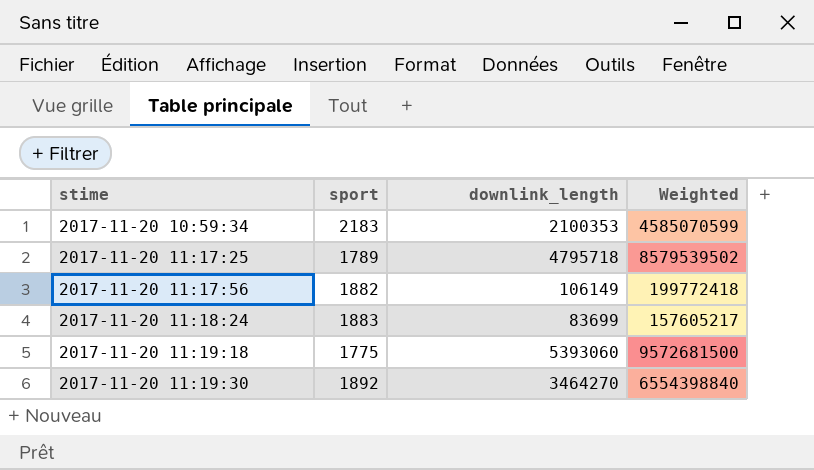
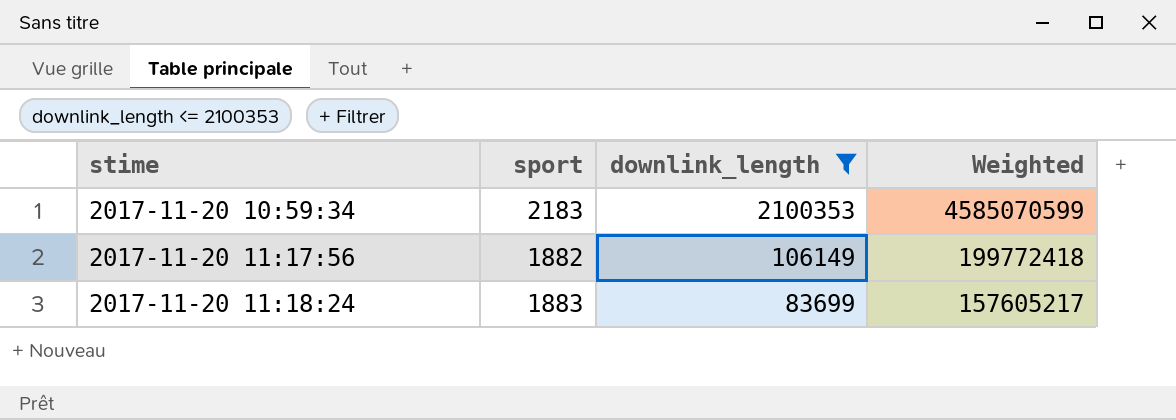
filter: none -> downlink_length <= 2100353

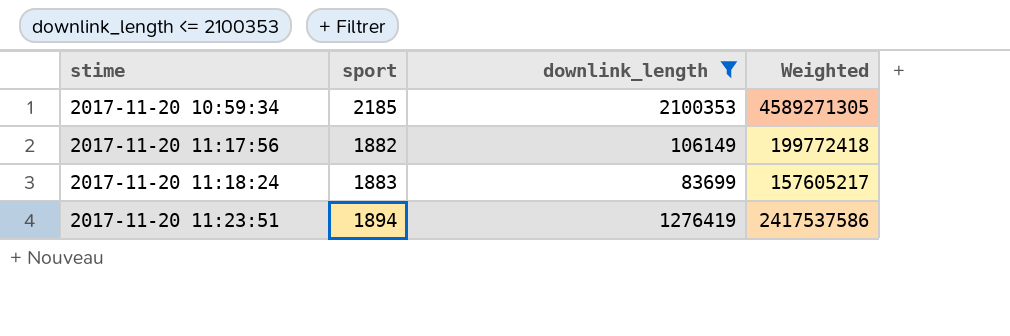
2017-11-20 10:59:34 | sport: 2183 -> 2185
2017-11-20 10:59:34 | Weighted: 4585070599 -> 4589271305
row 2017-11-20 11:23:51: none -> 1894 | 1276419 | 2417537586

